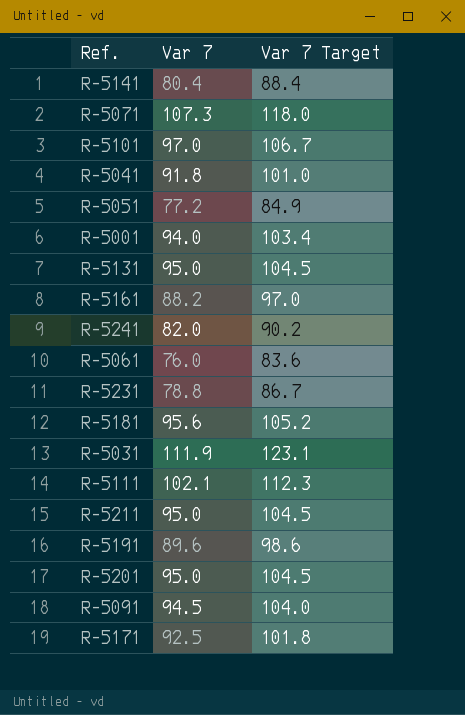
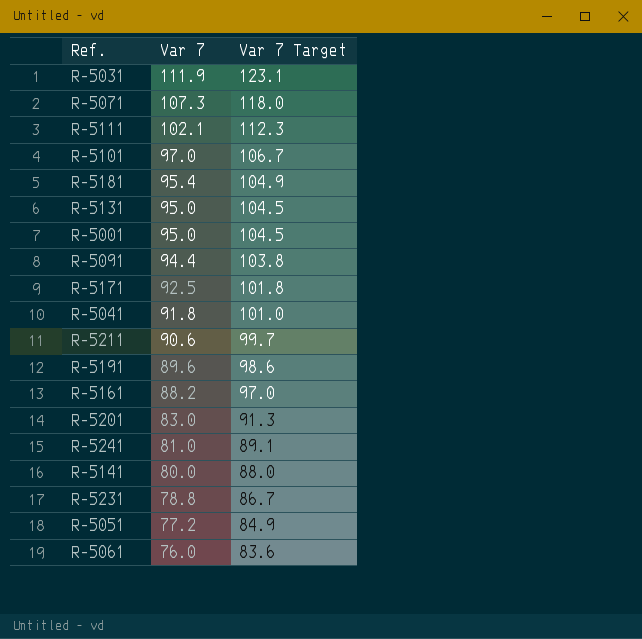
row order: none -> Var 7 descending
R-5181 | Var 7: 95.6 -> 95.4
R-5181 | Var 7 Target: 105.2 -> 104.9
R-5001 | Var 7: 94.0 -> 95.0
R-5001 | Var 7 Target: 103.4 -> 104.5
R-5091 | Var 7: 94.5 -> 94.4
R-5091 | Var 7 Target: 104.0 -> 103.8
R-5211 | Var 7: 95.0 -> 90.6
R-5211 | Var 7 Target: 104.5 -> 99.7
R-5201 | Var 7: 95.0 -> 83.0
R-5201 | Var 7 Target: 104.5 -> 91.3
R-5241 | Var 7: 82.0 -> 81.0
R-5241 | Var 7 Target: 90.2 -> 89.1
R-5141 | Var 7: 80.4 -> 80.0
R-5141 | Var 7 Target: 88.4 -> 88.0

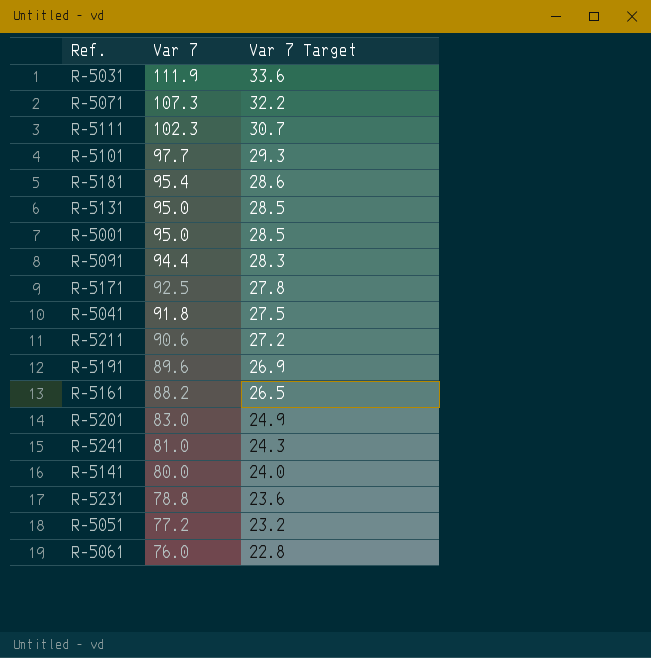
column Var 7 Target | formula: [Var 7] * 1.1 -> [Var 7] * 0.3
R-5111 | Var 7: 102.1 -> 102.3
R-5101 | Var 7: 97.0 -> 97.7

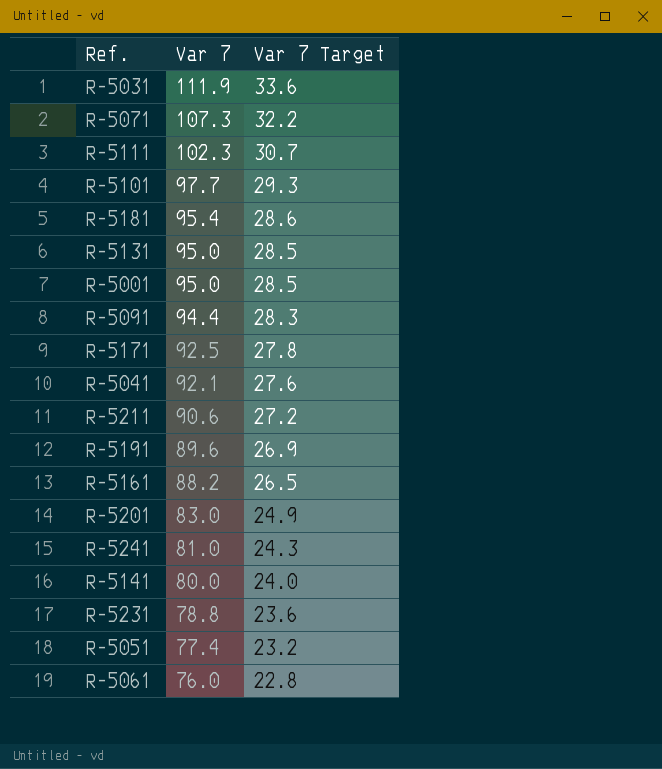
R-5041 | Var 7: 91.8 -> 92.1
R-5041 | Var 7 Target: 27.5 -> 27.6
R-5051 | Var 7: 77.2 -> 77.4

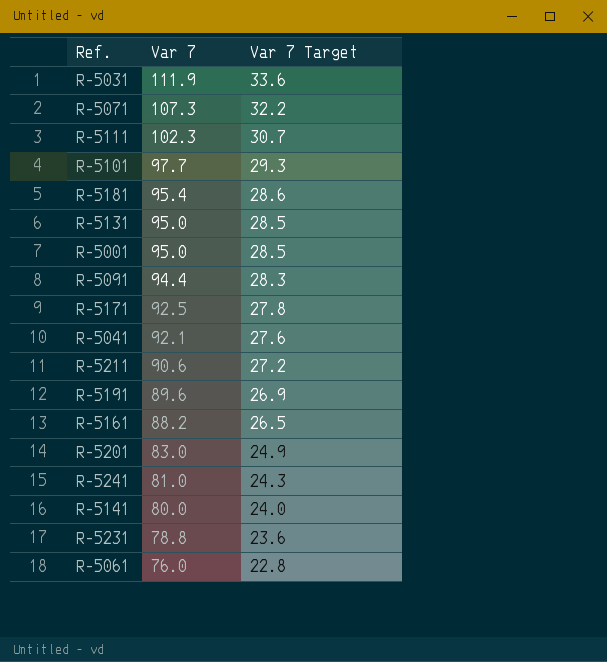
row R-5051: 77.4 | 23.2 -> none

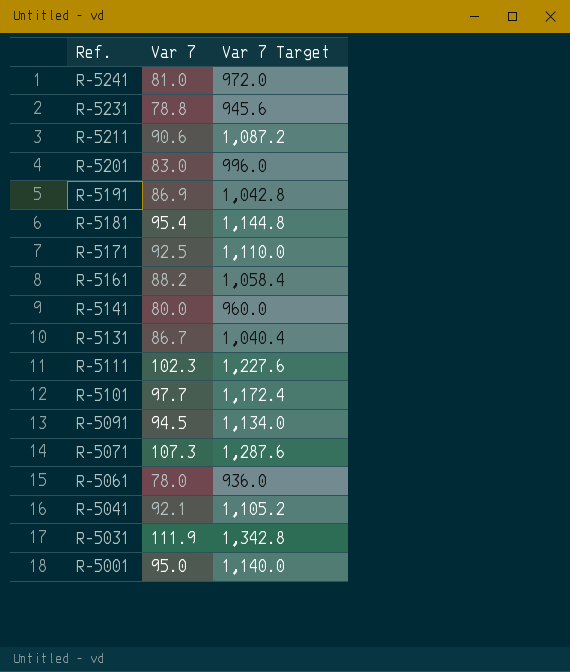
row order: Var 7 descending -> Ref. descending
column Var 7 Target | formula: [Var 7] * 0.3 -> [Var 7] * 12
R-5191 | Var 7: 89.6 -> 86.9
R-5131 | Var 7: 95.0 -> 86.7
R-5091 | Var 7: 94.4 -> 94.5
R-5061 | Var 7: 76.0 -> 78.0

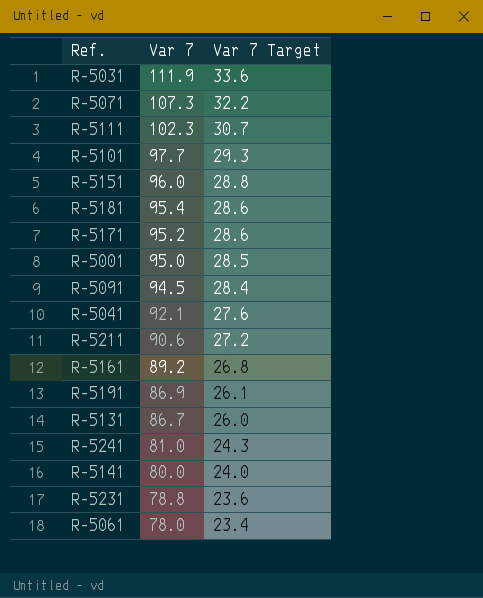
row order: Ref. descending -> Var 7 descending
column Var 7 Target | formula: [Var 7] * 12 -> [Var 7] * 0.3
row R-5201: 83.0 | 996.0 -> none
row R-5151: none -> 96.0 | 28.8
R-5171 | Var 7: 92.5 -> 95.2
R-5161 | Var 7: 88.2 -> 89.2

